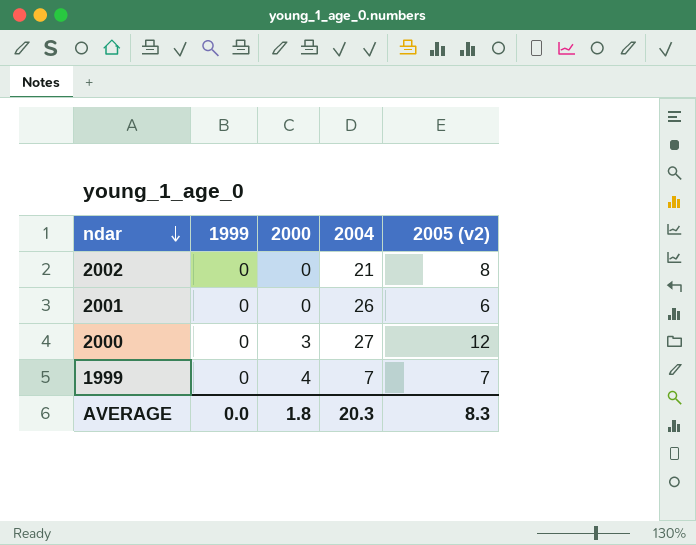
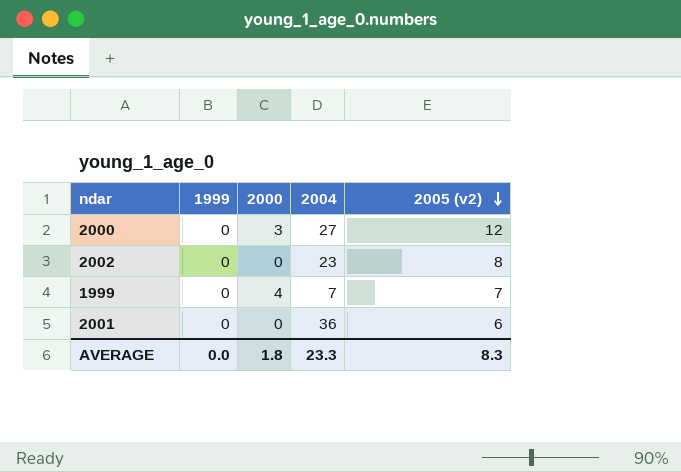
row order: ndar descending -> 2005 (v2) descending
2002 | 2004: 21 -> 23
2001 | 2004: 26 -> 36
AVERAGE | 2004: 20.3 -> 23.3

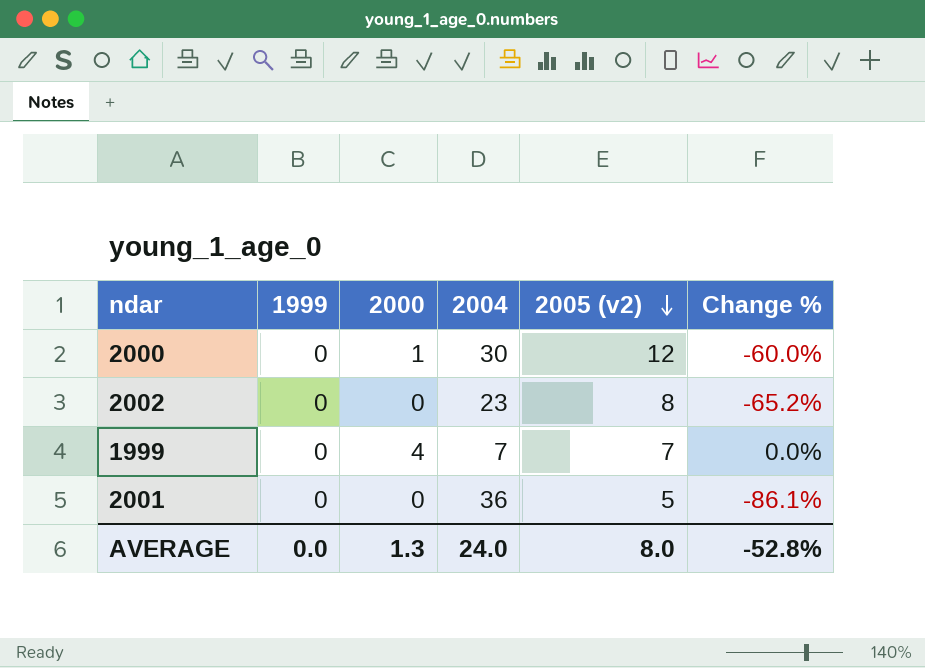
column Change % | formula: none -> ([2005 (v2)] - [2004]) / [2004]
2000 | 2000: 3 -> 1
2000 | 2004: 27 -> 30
2001 | 2005 (v2): 6 -> 5
AVERAGE | 2000: 1.8 -> 1.3
AVERAGE | 2004: 23.3 -> 24.0
AVERAGE | 2005 (v2): 8.3 -> 8.0

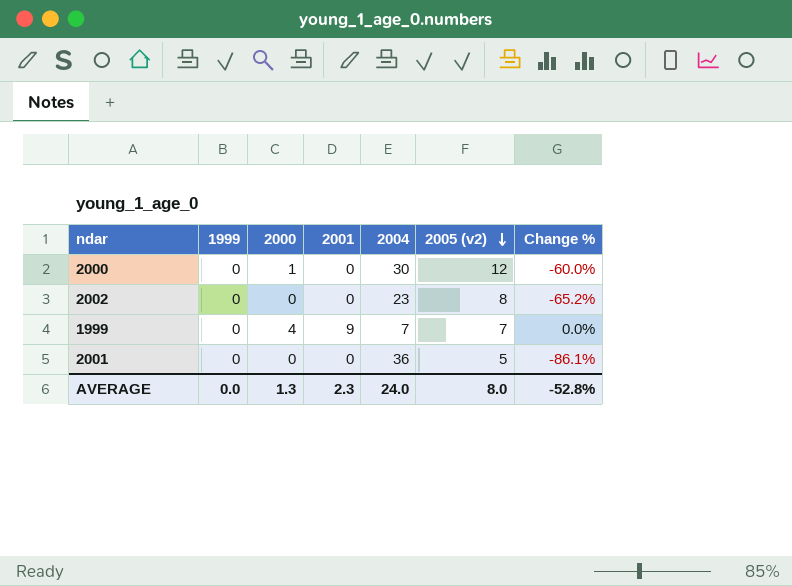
column 2001 | position: none -> 4

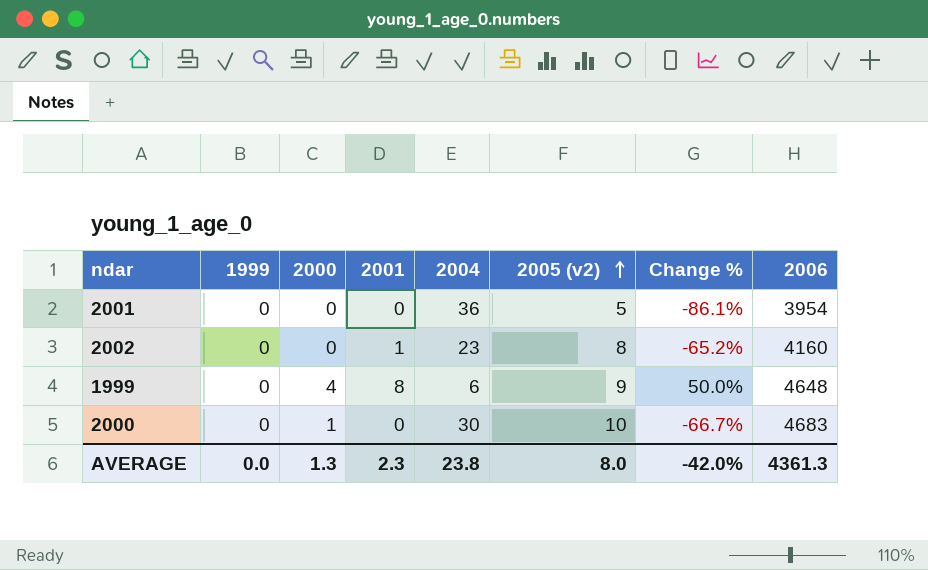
row order: 2005 (v2) descending -> 2005 (v2) ascending
column 2006 | position: none -> 8
2002 | 2001: 0 -> 1
1999 | 2001: 9 -> 8
1999 | 2004: 7 -> 6
1999 | 2005 (v2): 7 -> 9
1999 | Change %: 0.0% -> 50.0%
2000 | 2005 (v2): 12 -> 10
2000 | Change %: -60.0% -> -66.7%
AVERAGE | 2004: 24.0 -> 23.8
AVERAGE | Change %: -52.8% -> -42.0%

